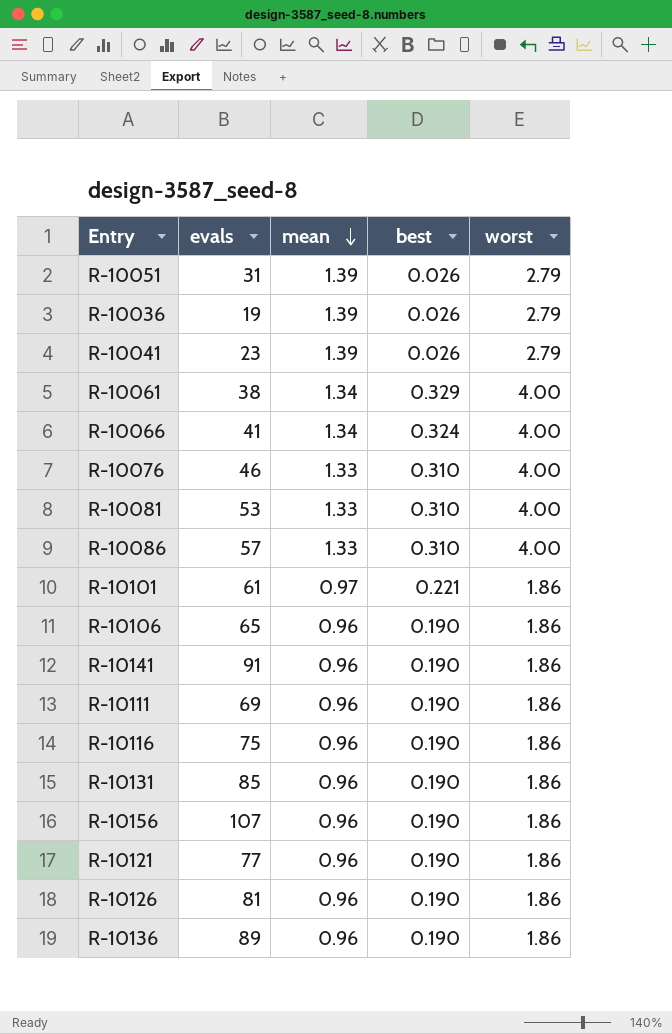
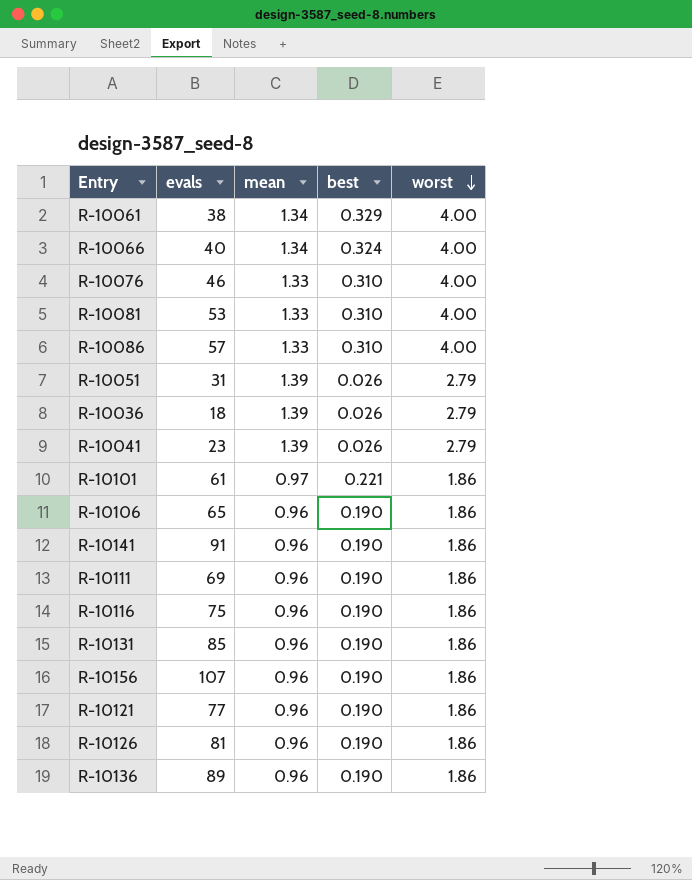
row order: mean descending -> worst descending
R-10066 | evals: 41 -> 40
R-10036 | evals: 19 -> 18

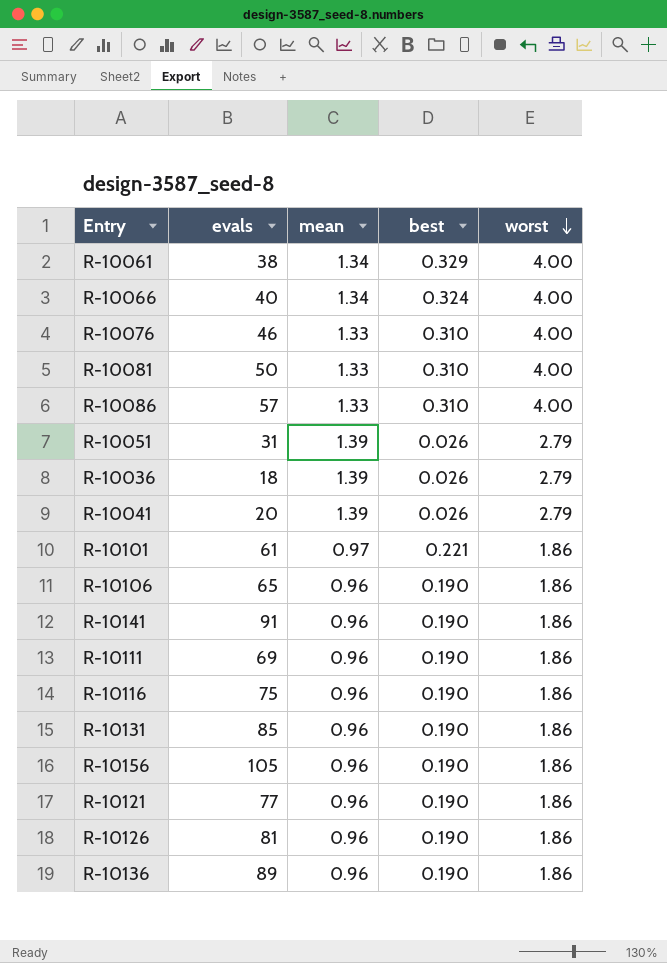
R-10081 | evals: 53 -> 50
R-10041 | evals: 23 -> 20
R-10156 | evals: 107 -> 105

